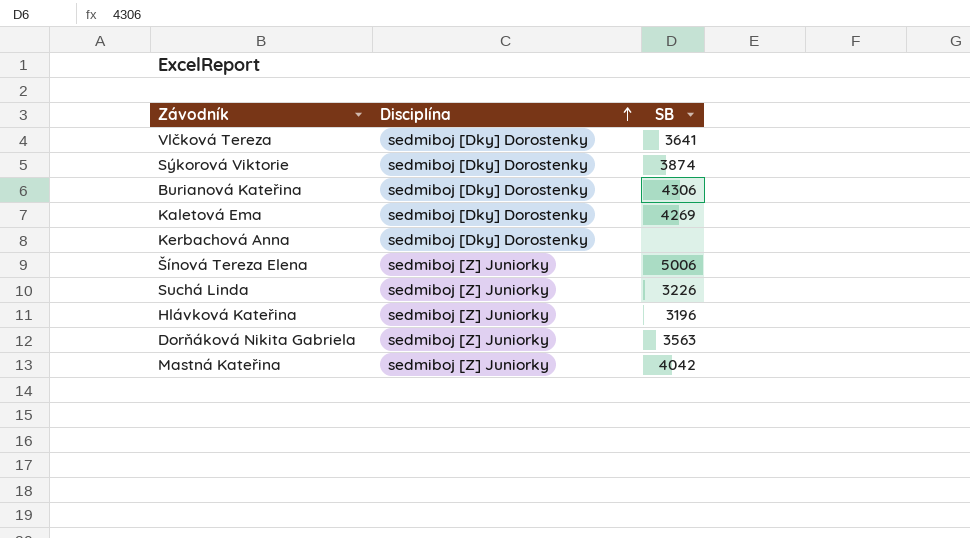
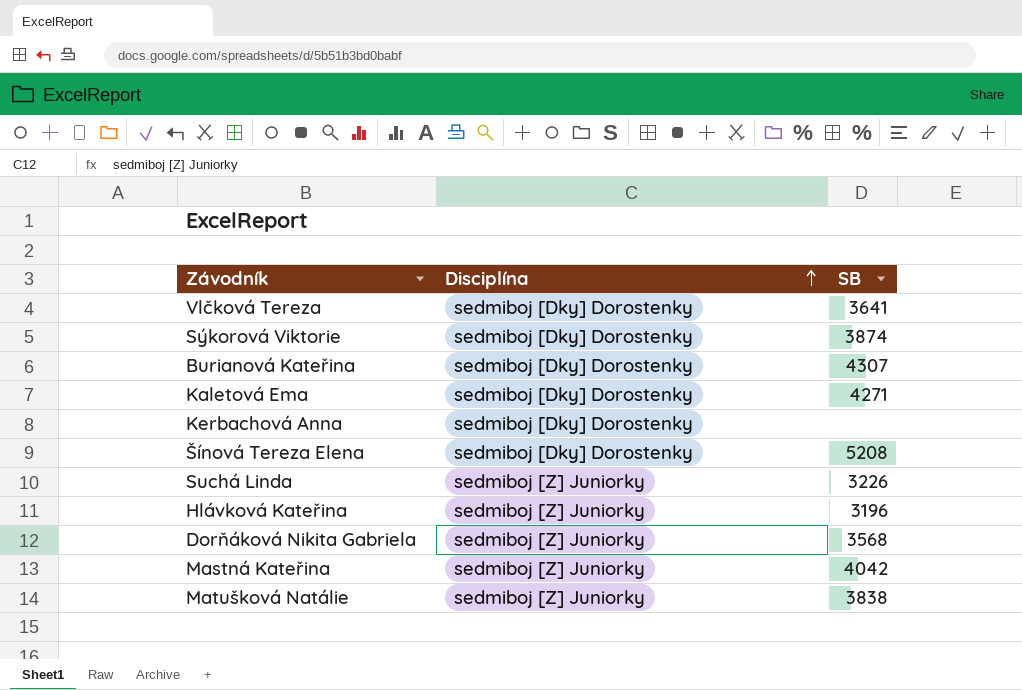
Burianová Kateřina | SB: 4306 -> 4307
Kaletová Ema | SB: 4269 -> 4271
Šínová Tereza Elena | Disciplína: sedmiboj [Z] Juniorky -> sedmiboj [Dky] Dorostenky
Šínová Tereza Elena | SB: 5006 -> 5208
Dorňáková Nikita Gabriela | SB: 3563 -> 3568
row Matušková Natálie: none -> sedmiboj [Z] Juniorky | 3838

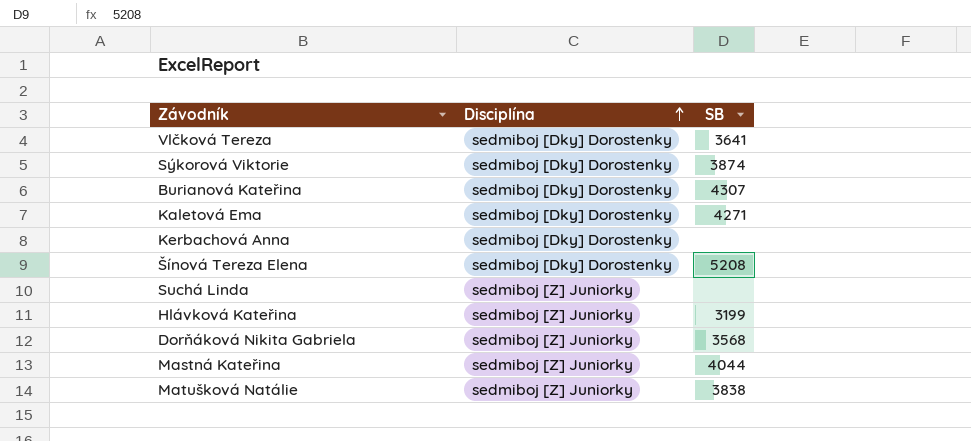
Suchá Linda | SB: 3226 -> none
Hlávková Kateřina | SB: 3196 -> 3199
Mastná Kateřina | SB: 4042 -> 4044

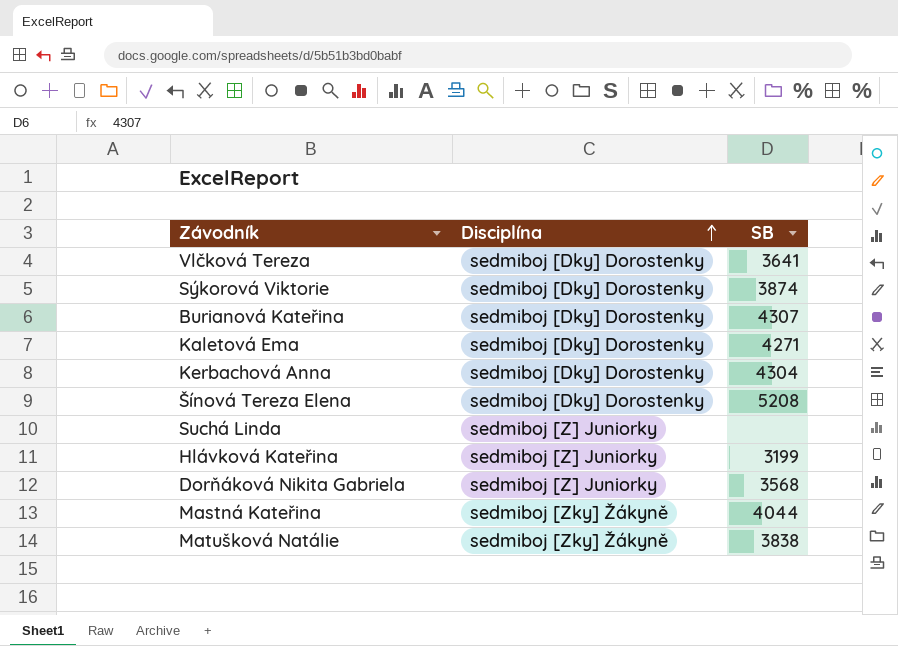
Kerbachová Anna | SB: none -> 4304
Mastná Kateřina | Disciplína: sedmiboj [Z] Juniorky -> sedmiboj [Zky] Žákyně
Matušková Natálie | Disciplína: sedmiboj [Z] Juniorky -> sedmiboj [Zky] Žákyně

